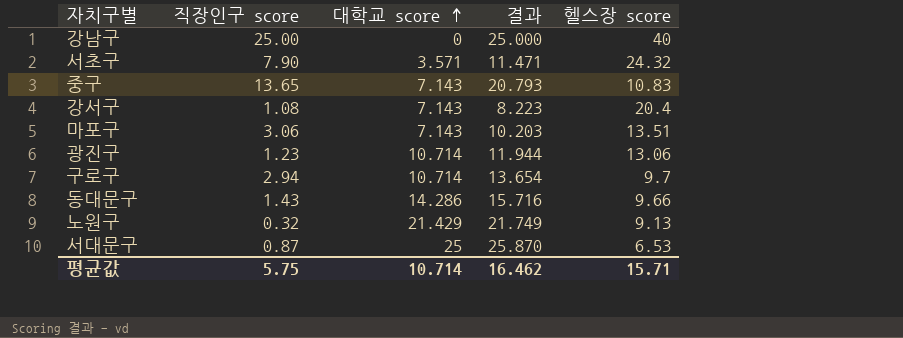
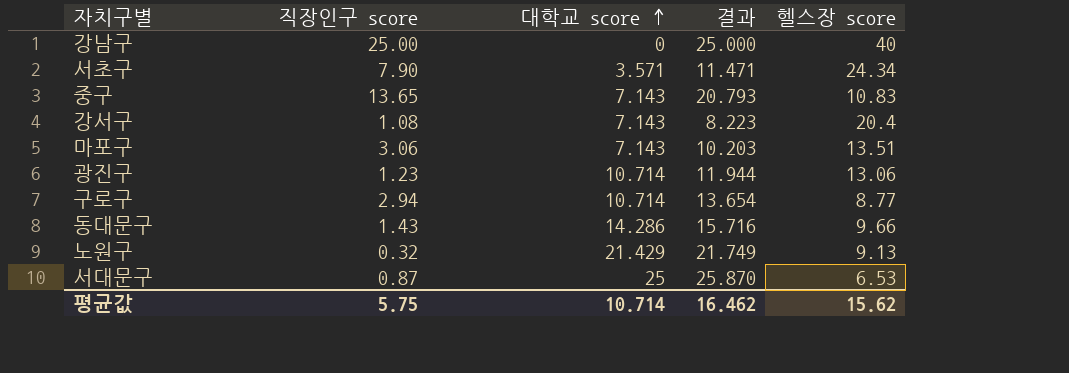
서초구 | 헬스장 score: 24.32 -> 24.34
구로구 | 헬스장 score: 9.7 -> 8.77
평균값 | 헬스장 score: 15.71 -> 15.62

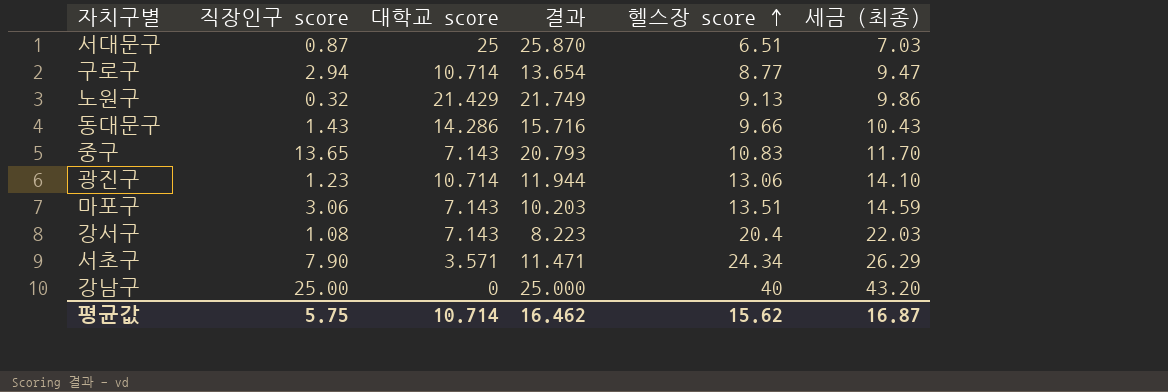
row order: 대학교 score ascending -> 헬스장 score ascending
column 세금 (최종) | formula: none -> [헬스장 score] * 1.08
서대문구 | 헬스장 score: 6.53 -> 6.51

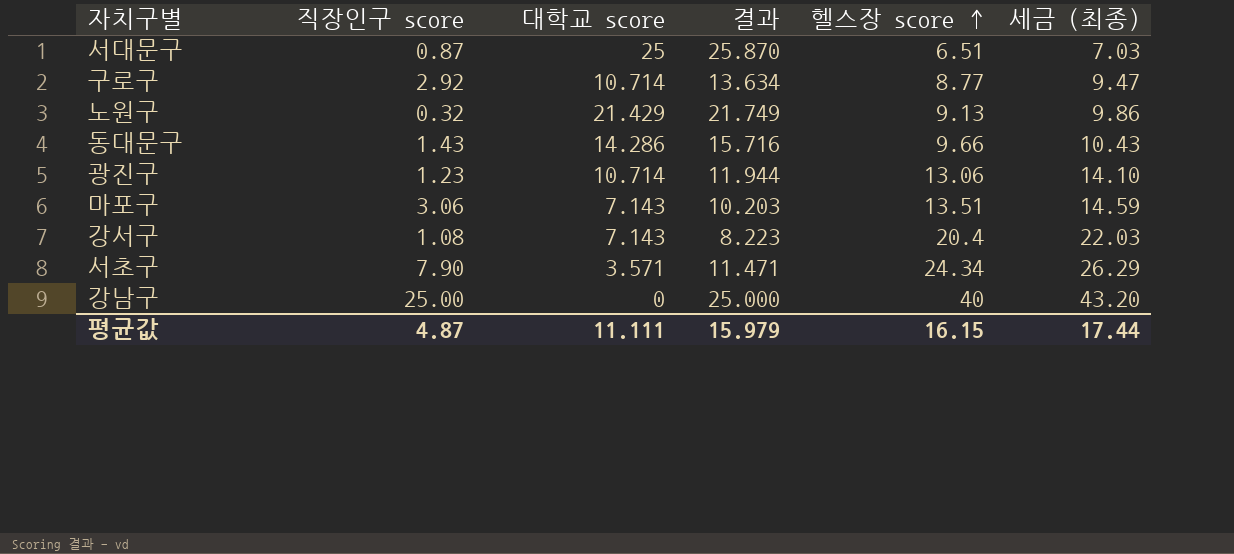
row 중구: 13.65 | 7.143 | 20.793 | 10.83 | 11.70 -> none
구로구 | 직장인구 score: 2.94 -> 2.92
구로구 | 결과: 13.654 -> 13.634
평균값 | 직장인구 score: 5.75 -> 4.87
평균값 | 대학교 score: 10.714 -> 11.111
평균값 | 결과: 16.462 -> 15.979
평균값 | 헬스장 score: 15.62 -> 16.15
평균값 | 세금 (최종): 16.87 -> 17.44

